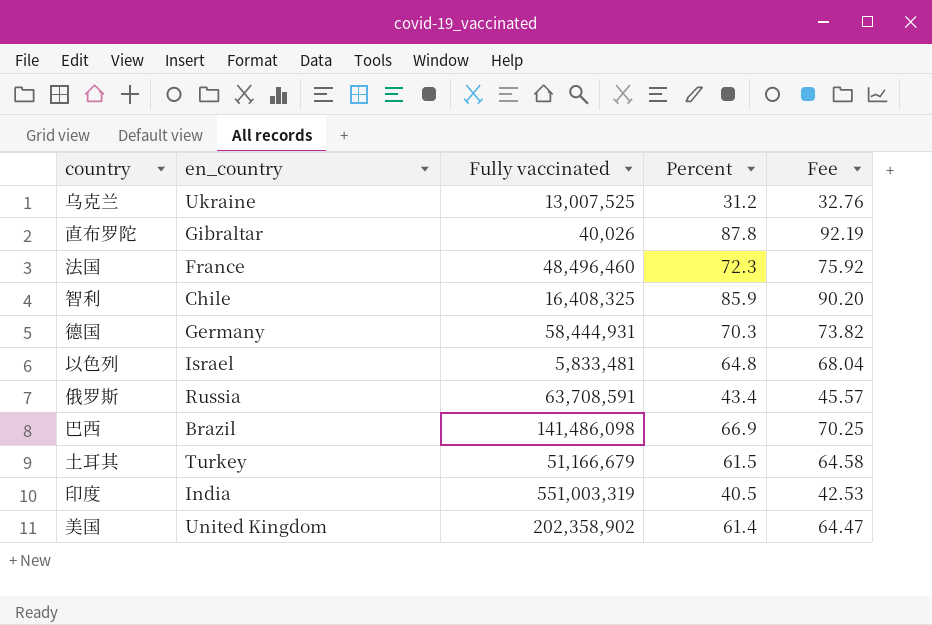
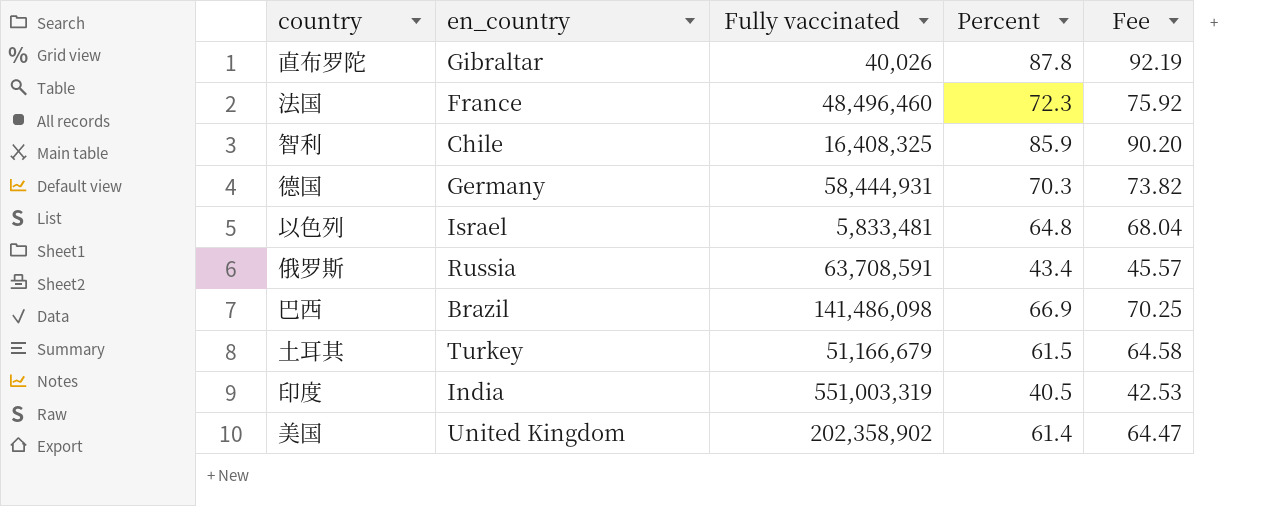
row 乌克兰: Ukraine | 13,007,525 | 31.2 | 32.76 -> none

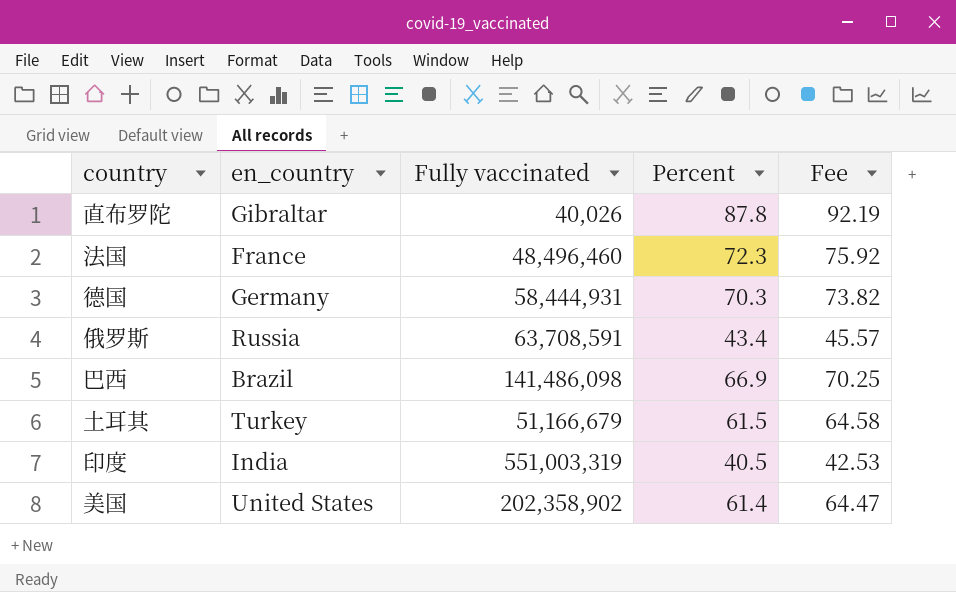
row 智利: Chile | 16,408,325 | 85.9 | 90.20 -> none
row 以色列: Israel | 5,833,481 | 64.8 | 68.04 -> none
美国 | en_country: United Kingdom -> United States

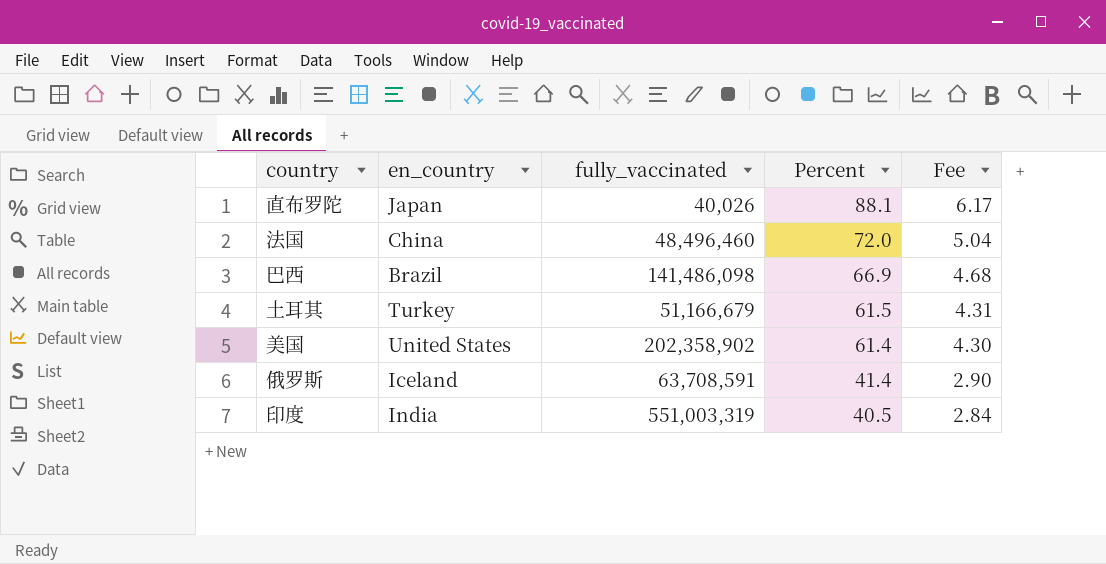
row order: none -> Percent descending
column name: Fully vaccinated -> fully_vaccinated
column Fee | formula: [Percent] * 1.05 -> [Percent] * 0.07
row 德国: Germany | 58,444,931 | 70.3 | 73.82 -> none
直布罗陀 | en_country: Gibraltar -> Japan
直布罗陀 | Percent: 87.8 -> 88.1
法国 | en_country: France -> China
法国 | Percent: 72.3 -> 72.0
俄罗斯 | en_country: Russia -> Iceland
俄罗斯 | Percent: 43.4 -> 41.4

